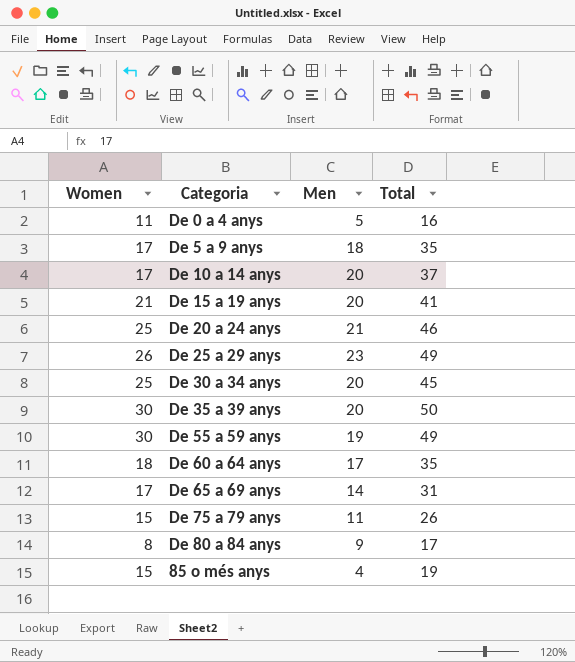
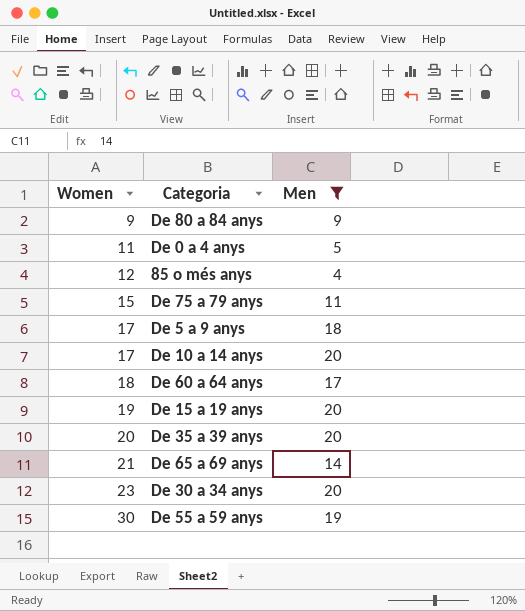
filter: none -> Men <= 20
row order: none -> Women ascending
column Total | formula: [Women] + [Men] -> none
De 80 a 84 anys | Women: 8 -> 9
85 o més anys | Women: 15 -> 12
De 15 a 19 anys | Women: 21 -> 19
De 35 a 39 anys | Women: 30 -> 20
De 65 a 69 anys | Women: 17 -> 21
De 30 a 34 anys | Women: 25 -> 23

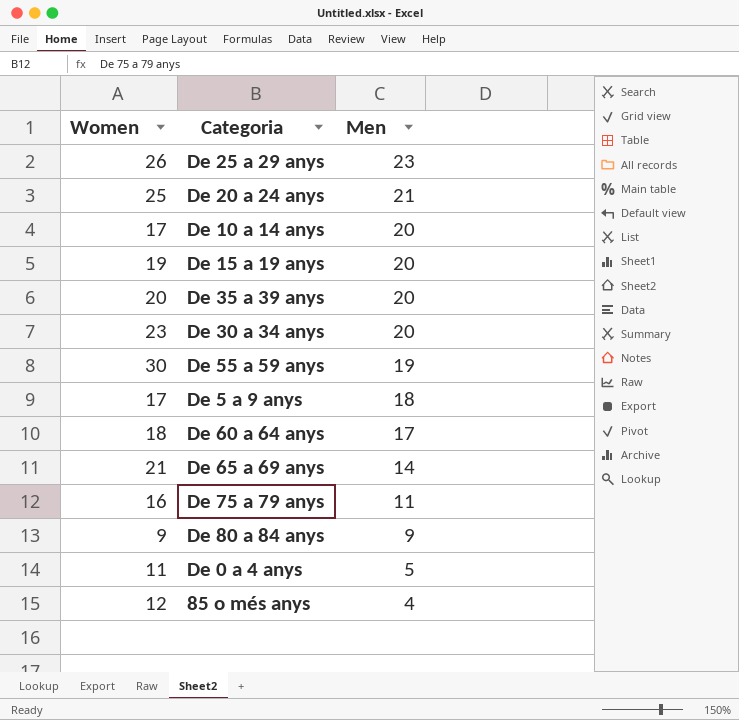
filter: Men <= 20 -> none
row order: Women ascending -> Men descending
De 75 a 79 anys | Women: 15 -> 16

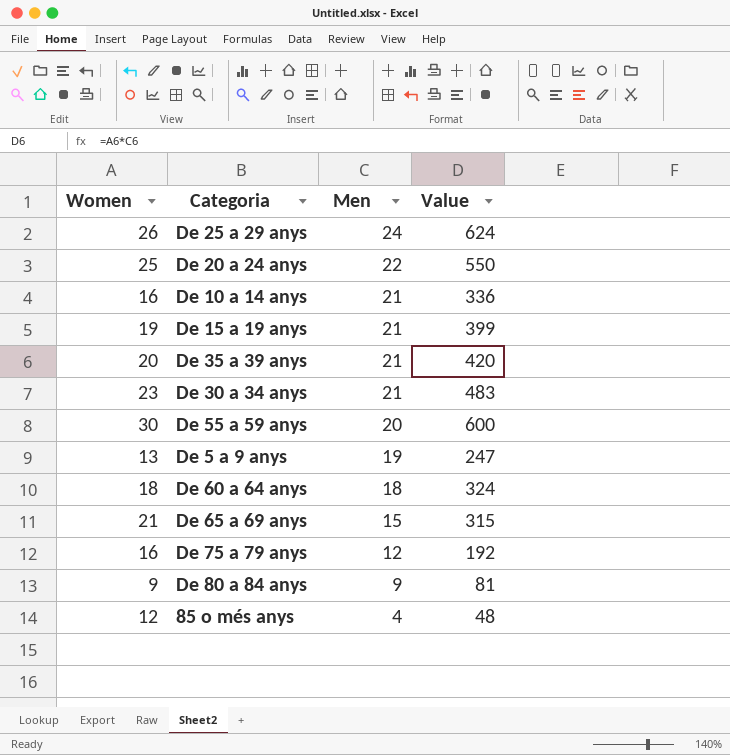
column Value | formula: none -> [Women] * [Men]
row De 0 a 4 anys: 11 | 5 -> none
De 25 a 29 anys | Men: 23 -> 24
De 20 a 24 anys | Men: 21 -> 22
De 10 a 14 anys | Women: 17 -> 16
De 10 a 14 anys | Men: 20 -> 21
De 15 a 19 anys | Men: 20 -> 21
De 35 a 39 anys | Men: 20 -> 21
De 30 a 34 anys | Men: 20 -> 21
De 55 a 59 anys | Men: 19 -> 20
De 5 a 9 anys | Women: 17 -> 13
De 5 a 9 anys | Men: 18 -> 19
De 60 a 64 anys | Men: 17 -> 18
De 65 a 69 anys | Men: 14 -> 15
De 75 a 79 anys | Men: 11 -> 12

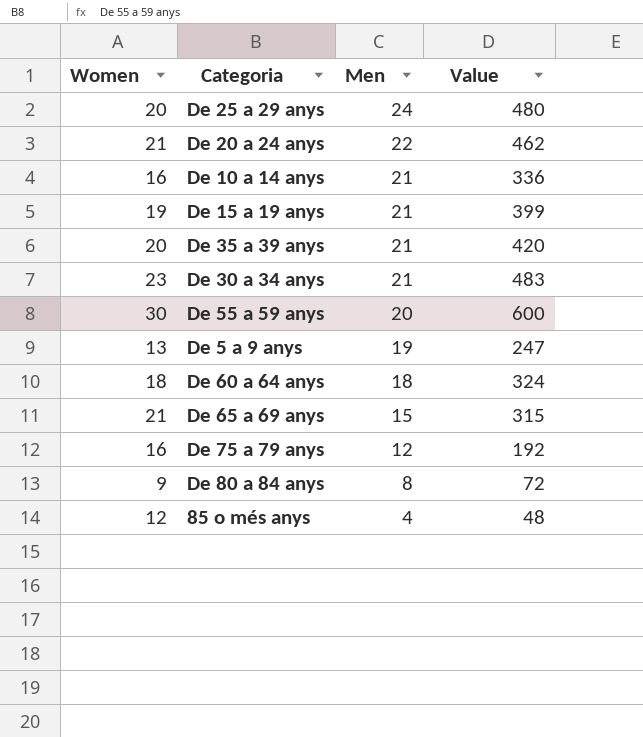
De 25 a 29 anys | Women: 26 -> 20
De 25 a 29 anys | Value: 624 -> 480
De 20 a 24 anys | Women: 25 -> 21
De 20 a 24 anys | Value: 550 -> 462
De 80 a 84 anys | Men: 9 -> 8
De 80 a 84 anys | Value: 81 -> 72

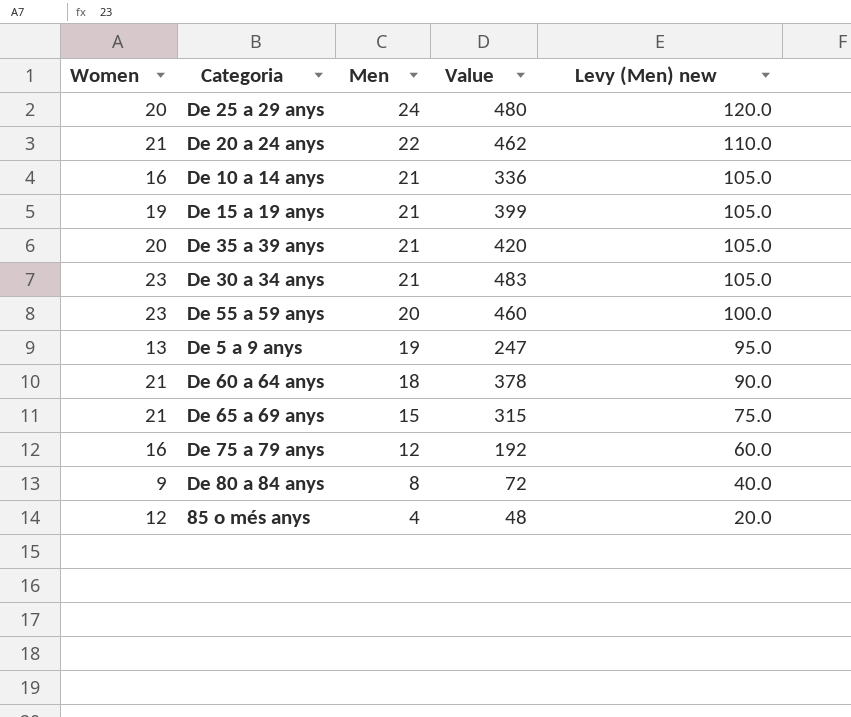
column Levy (Men) new | formula: none -> [Men] * 5
De 55 a 59 anys | Women: 30 -> 23
De 55 a 59 anys | Value: 600 -> 460
De 60 a 64 anys | Women: 18 -> 21
De 60 a 64 anys | Value: 324 -> 378

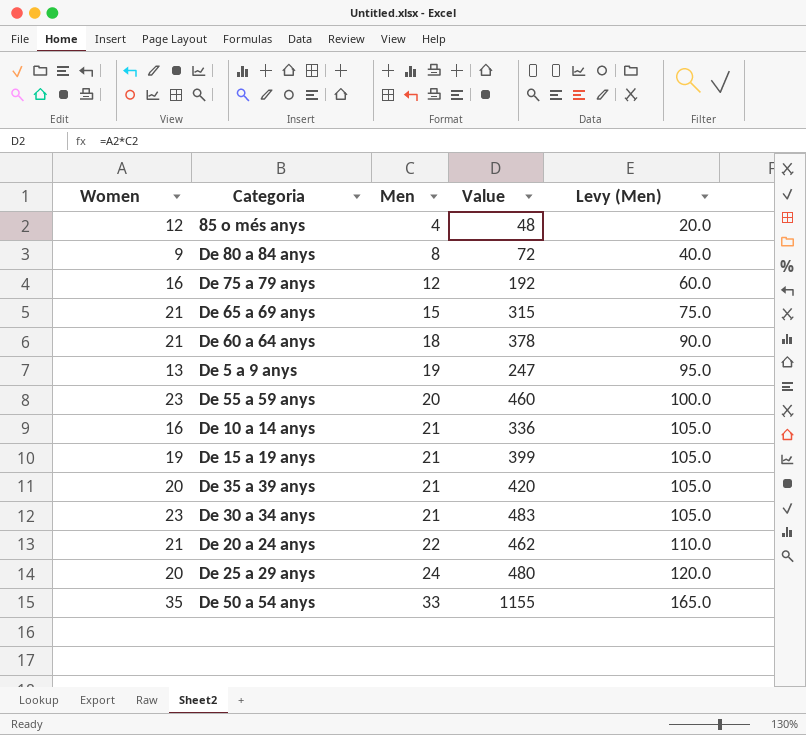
row order: Men descending -> Men ascending
column name: Levy (Men) new -> Levy (Men)
row De 50 a 54 anys: none -> 35 | 33 | 1155 | 165.0

